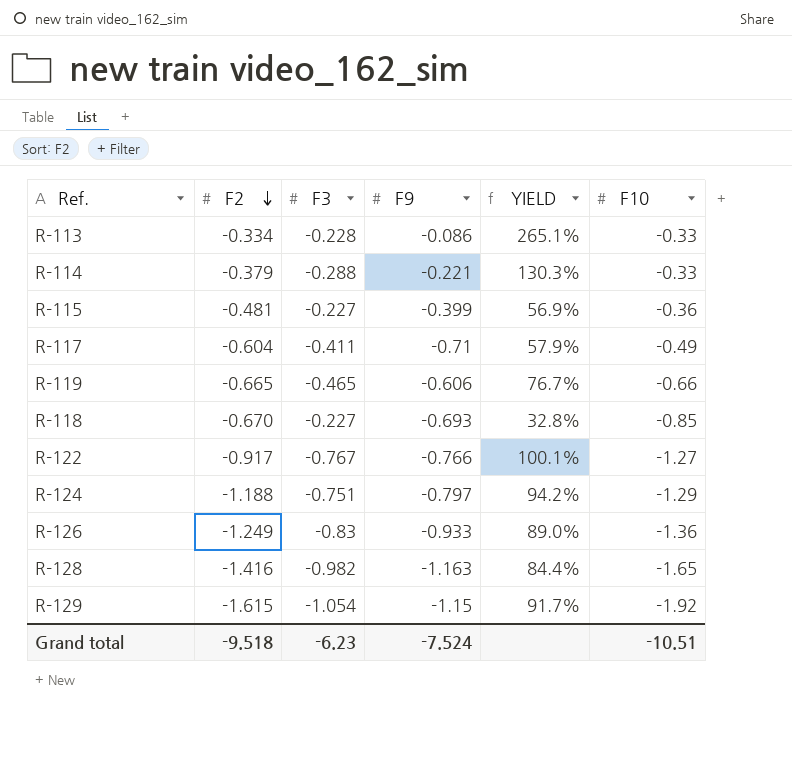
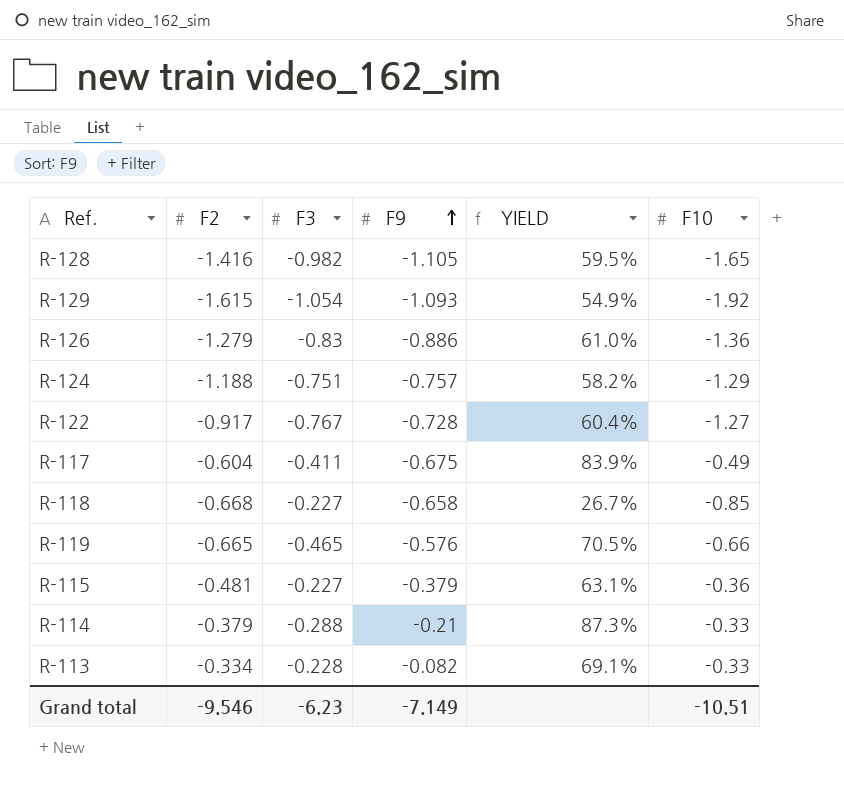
row order: F2 descending -> F9 ascending
column YIELD | formula: [F3] / [F9] -> [F3] / [F10]
R-128 | F9: -1.163 -> -1.105
R-129 | F9: -1.15 -> -1.093
R-126 | F2: -1.249 -> -1.279
R-126 | F9: -0.933 -> -0.886
R-124 | F9: -0.797 -> -0.757
R-122 | F9: -0.766 -> -0.728
R-117 | F9: -0.71 -> -0.675
R-118 | F2: -0.670 -> -0.668
R-118 | F9: -0.693 -> -0.658
R-119 | F9: -0.606 -> -0.576
R-115 | F9: -0.399 -> -0.379
R-114 | F9: -0.221 -> -0.21
R-113 | F9: -0.086 -> -0.082
Grand total | F2: -9.518 -> -9.546
Grand total | F9: -7.524 -> -7.149

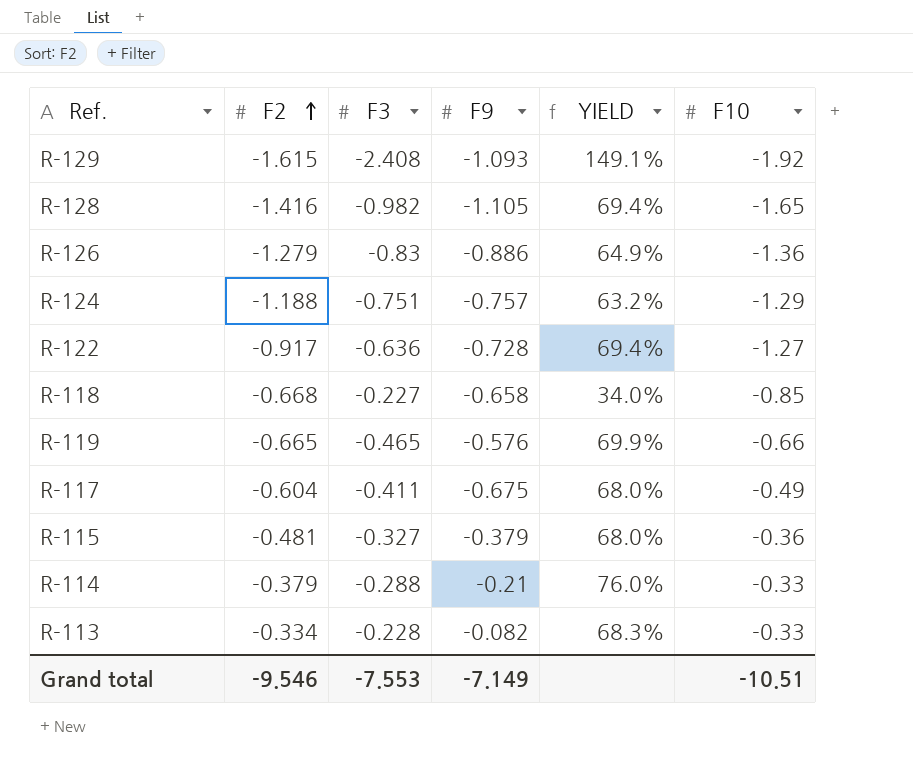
row order: F9 ascending -> F2 ascending
column YIELD | formula: [F3] / [F10] -> [F3] / [F2]
R-129 | F3: -1.054 -> -2.408
R-122 | F3: -0.767 -> -0.636
R-115 | F3: -0.227 -> -0.327
Grand total | F3: -6.23 -> -7.553

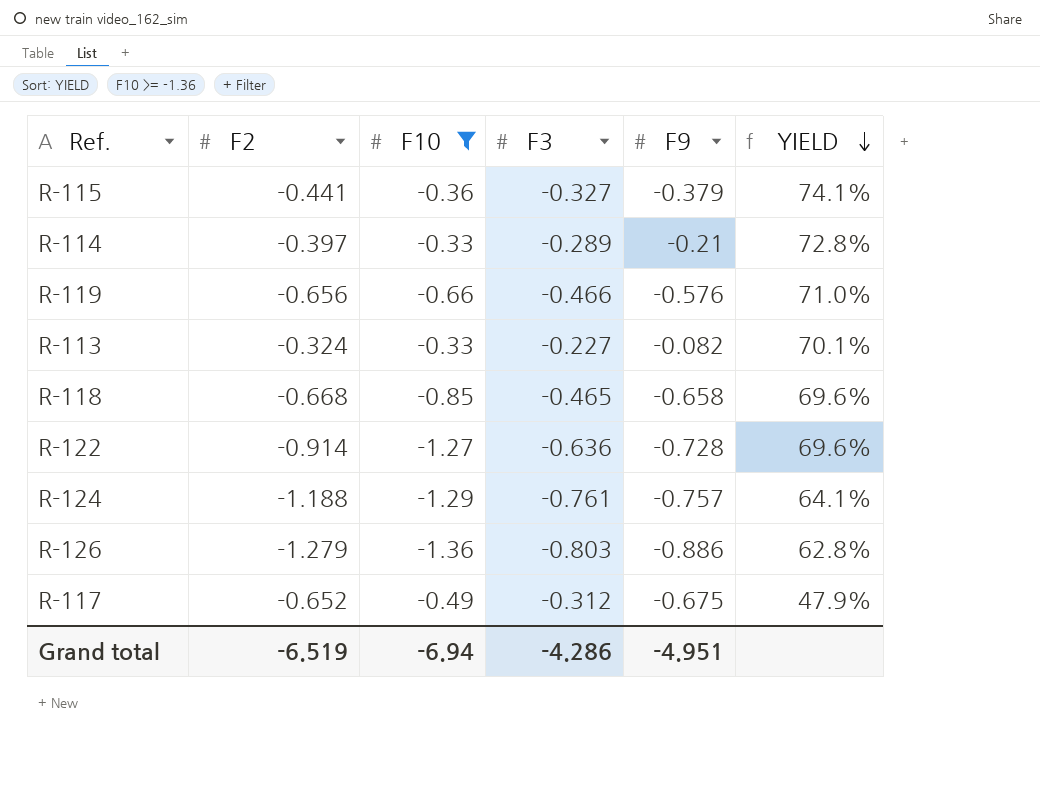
filter: none -> F10 >= -1.36
row order: F2 ascending -> YIELD descending
column F10 | position: 6 -> 3
R-115 | F2: -0.481 -> -0.441
R-115 | YIELD: 68.0% -> 74.1%
R-114 | F2: -0.379 -> -0.397
R-114 | F3: -0.288 -> -0.289
R-114 | YIELD: 76.0% -> 72.8%
R-119 | F2: -0.665 -> -0.656
R-119 | F3: -0.465 -> -0.466
R-119 | YIELD: 69.9% -> 71.0%
R-113 | F2: -0.334 -> -0.324
R-113 | F3: -0.228 -> -0.227
R-113 | YIELD: 68.3% -> 70.1%
R-118 | F3: -0.227 -> -0.465
R-118 | YIELD: 34.0% -> 69.6%
R-122 | F2: -0.917 -> -0.914
R-122 | YIELD: 69.4% -> 69.6%
R-124 | F3: -0.751 -> -0.761
R-124 | YIELD: 63.2% -> 64.1%
R-126 | F3: -0.83 -> -0.803
R-126 | YIELD: 64.9% -> 62.8%
R-117 | F2: -0.604 -> -0.652
R-117 | F3: -0.411 -> -0.312
R-117 | YIELD: 68.0% -> 47.9%
Grand total | F2: -9.546 -> -6.519
Grand total | F10: -10.51 -> -6.94
Grand total | F3: -7.553 -> -4.286
Grand total | F9: -7.149 -> -4.951

